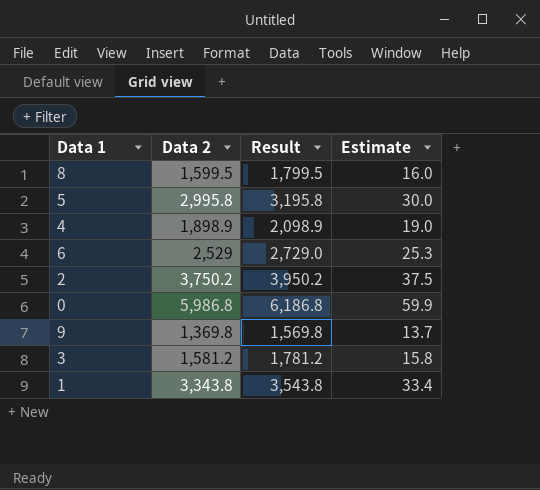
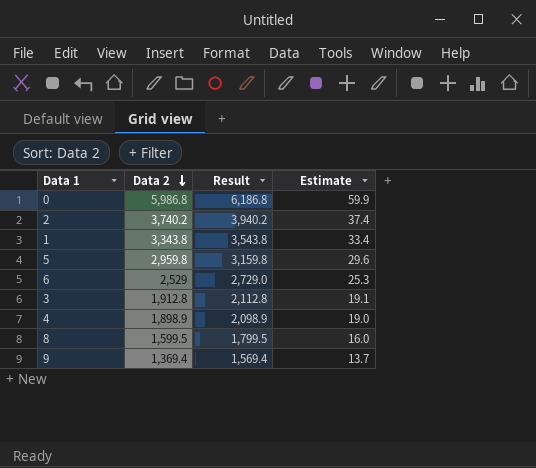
row order: none -> Data 2 descending
2 | Data 2: 3,750.2 -> 3,740.2
2 | Result: 3,950.2 -> 3,940.2
2 | Estimate: 37.5 -> 37.4
5 | Data 2: 2,995.8 -> 2,959.8
5 | Result: 3,195.8 -> 3,159.8
5 | Estimate: 30.0 -> 29.6
3 | Data 2: 1,581.2 -> 1,912.8
3 | Result: 1,781.2 -> 2,112.8
3 | Estimate: 15.8 -> 19.1
9 | Data 2: 1,369.8 -> 1,369.4
9 | Result: 1,569.8 -> 1,569.4

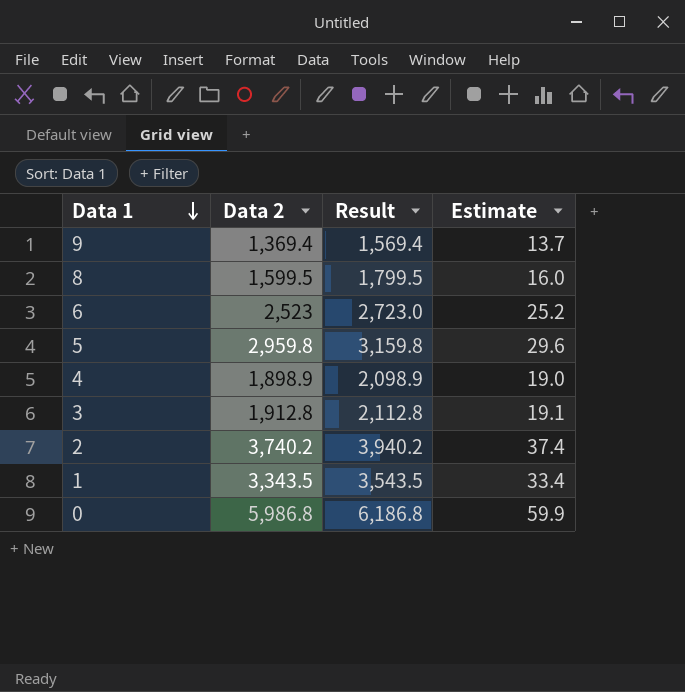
row order: Data 2 descending -> Data 1 descending
6 | Data 2: 2,529 -> 2,523
6 | Result: 2,729.0 -> 2,723.0
6 | Estimate: 25.3 -> 25.2
1 | Data 2: 3,343.8 -> 3,343.5
1 | Result: 3,543.8 -> 3,543.5

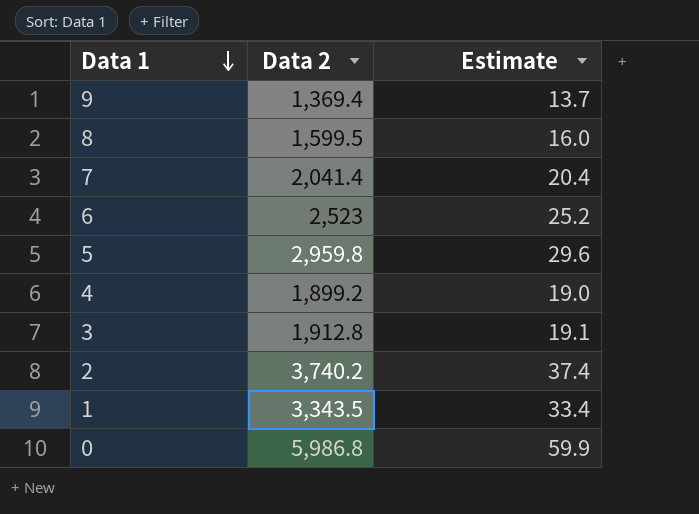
column Result | formula: [Data 2] + 200 -> none
row 7: none -> 2,041.4 | 20.4
4 | Data 2: 1,898.9 -> 1,899.2

